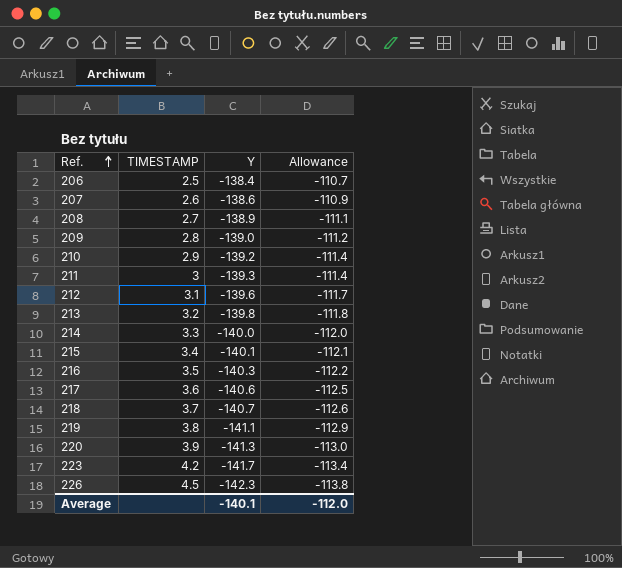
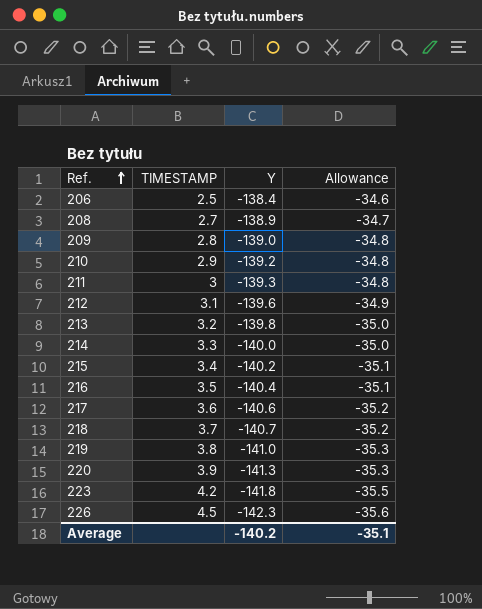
column Allowance | formula: [Y] * 0.8 -> [Y] * 0.25
row 207: 2.6 | -138.6 | -110.9 -> none
215 | Y: -140.1 -> -140.2
216 | Y: -140.3 -> -140.4
219 | Y: -141.1 -> -141.0
223 | Y: -141.7 -> -141.8
Average | Y: -140.1 -> -140.2
Average | Allowance: -112.0 -> -35.1

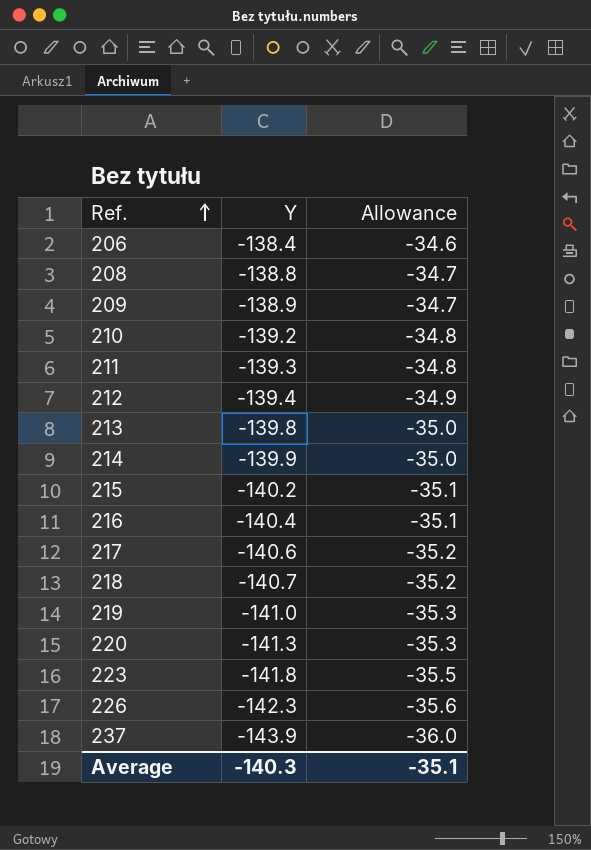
column TIMESTAMP | position: 2 -> none
208 | Y: -138.9 -> -138.8
209 | Y: -139.0 -> -138.9
209 | Allowance: -34.8 -> -34.7
212 | Y: -139.6 -> -139.4
214 | Y: -140.0 -> -139.9
row 237: none -> -143.9 | -36.0
Average | Y: -140.2 -> -140.3

